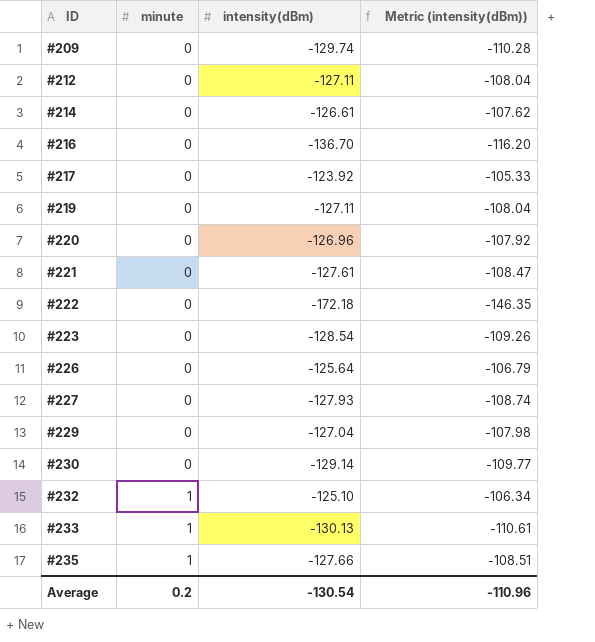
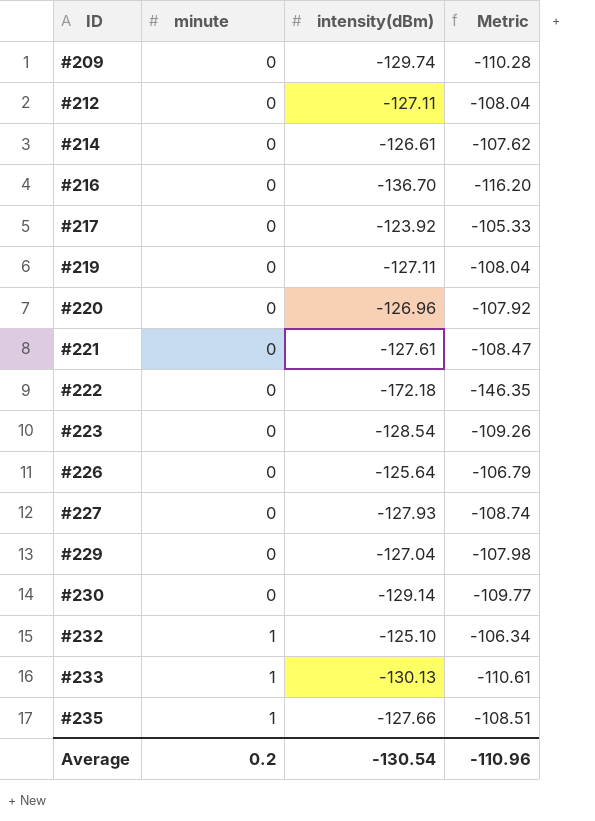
column name: Metric (intensity(dBm)) -> Metric

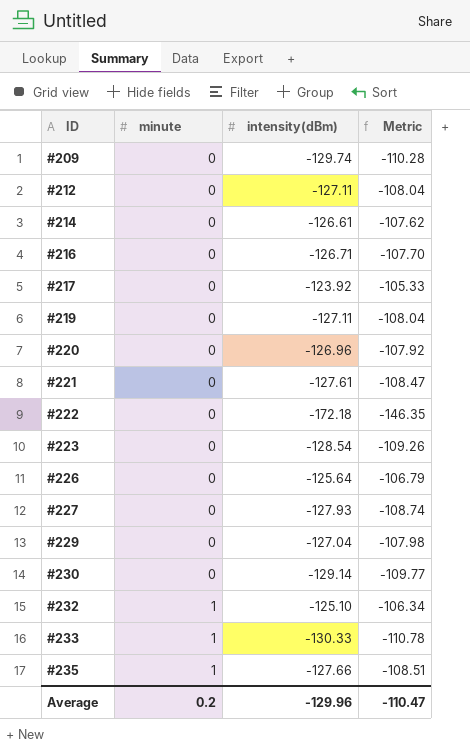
#216 | intensity(dBm): -136.70 -> -126.71
#216 | Metric: -116.20 -> -107.70
#233 | intensity(dBm): -130.13 -> -130.33
#233 | Metric: -110.61 -> -110.78
Average | intensity(dBm): -130.54 -> -129.96
Average | Metric: -110.96 -> -110.47

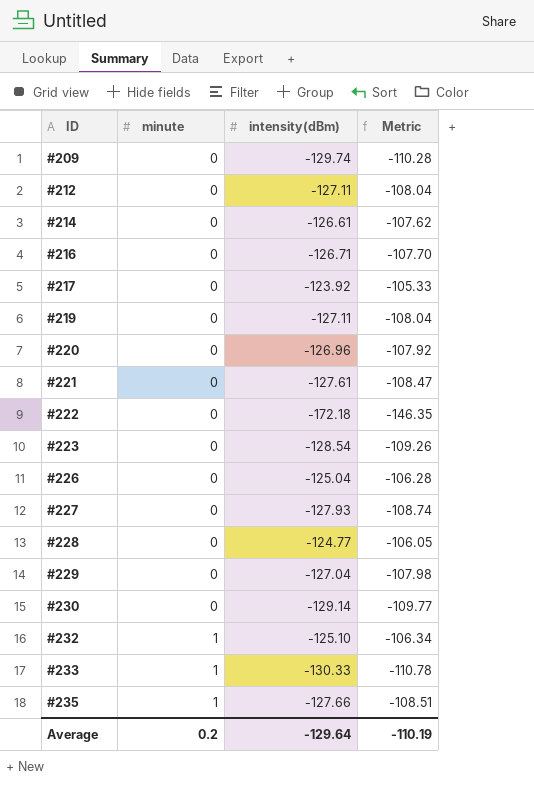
#226 | intensity(dBm): -125.64 -> -125.04
#226 | Metric: -106.79 -> -106.28
row #228: none -> 0 | -124.77 | -106.05
Average | intensity(dBm): -129.96 -> -129.64
Average | Metric: -110.47 -> -110.19

